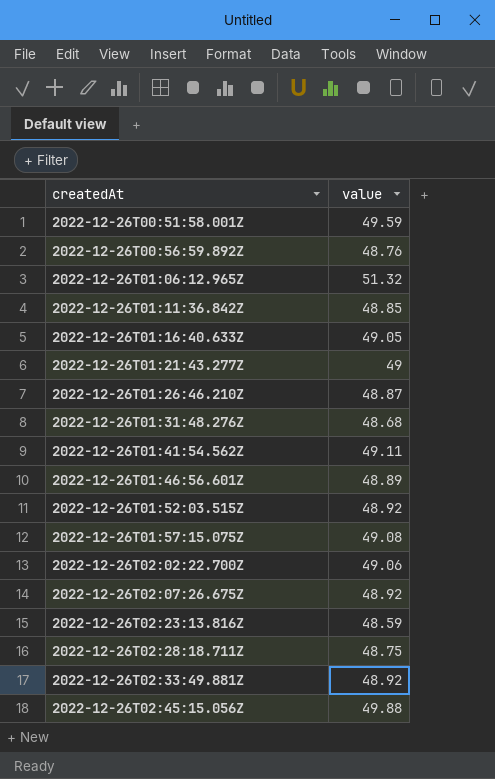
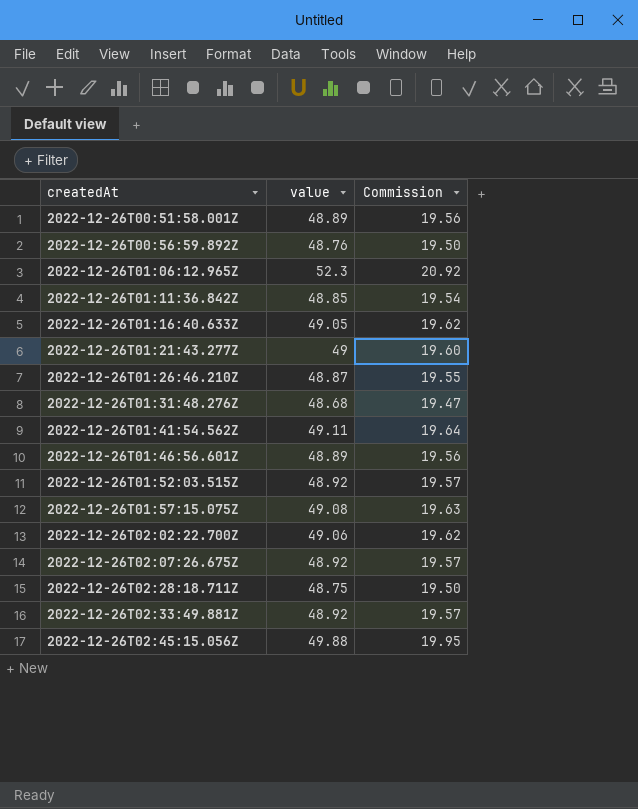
column Commission | formula: none -> [value] * 0.4
row 2022-12-26T02:23:13.816Z: 48.59 -> none
2022-12-26T00:51:58.001Z | value: 49.59 -> 48.89
2022-12-26T01:06:12.965Z | value: 51.32 -> 52.3

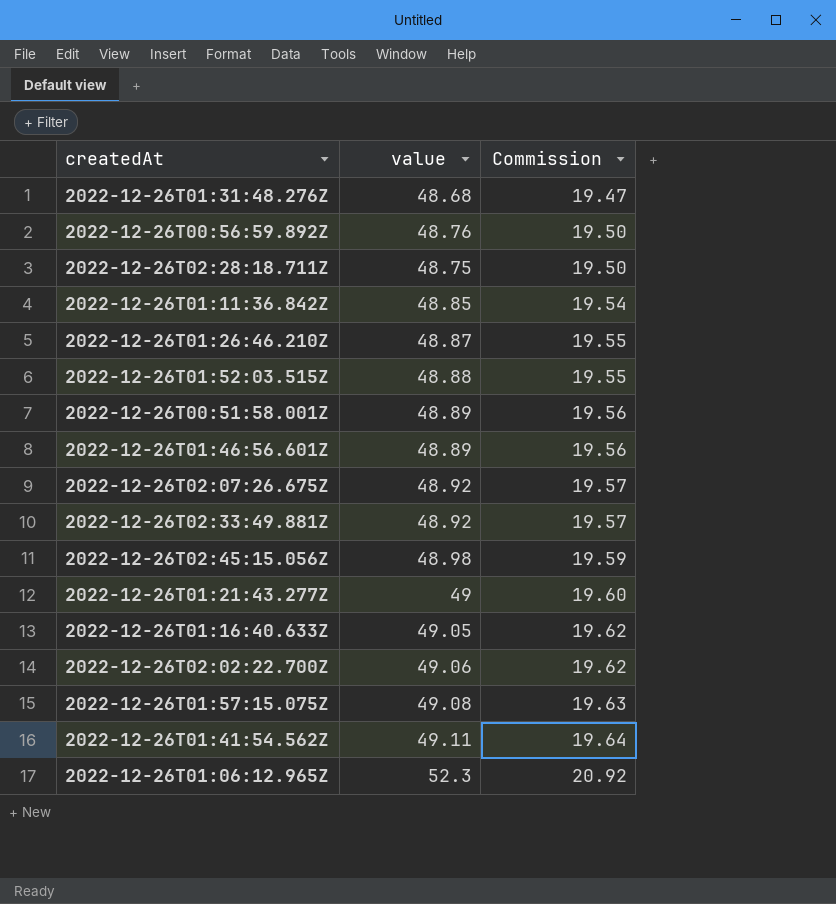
row order: createdAt ascending -> Commission ascending
2022-12-26T01:52:03.515Z | value: 48.92 -> 48.88
2022-12-26T01:52:03.515Z | Commission: 19.57 -> 19.55
2022-12-26T02:45:15.056Z | value: 49.88 -> 48.98
2022-12-26T02:45:15.056Z | Commission: 19.95 -> 19.59

